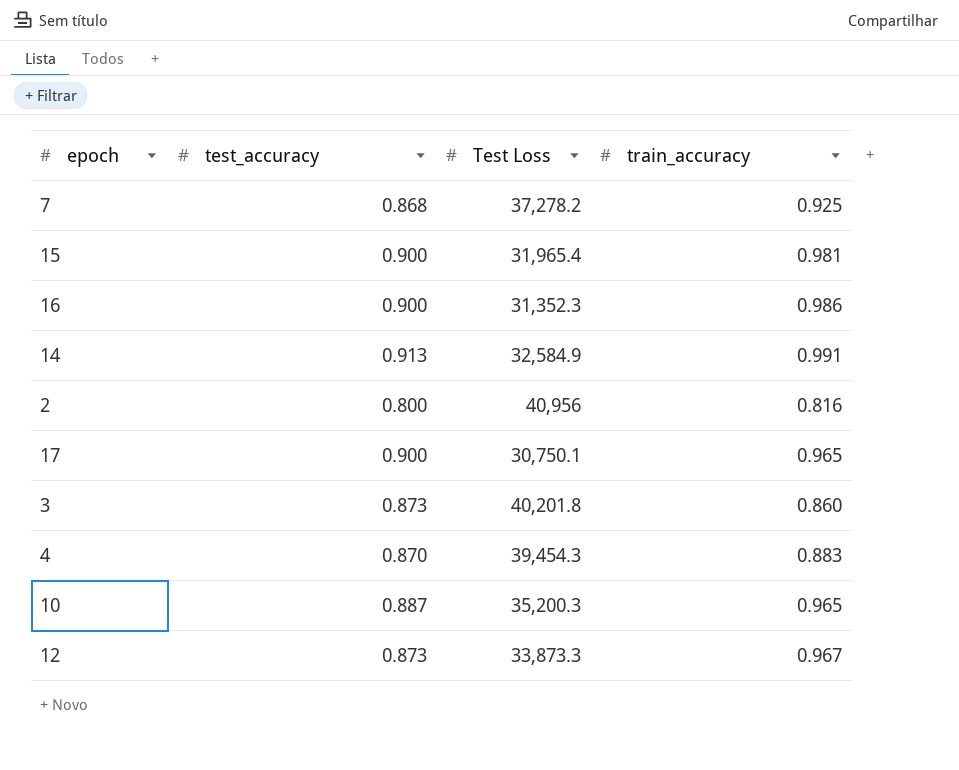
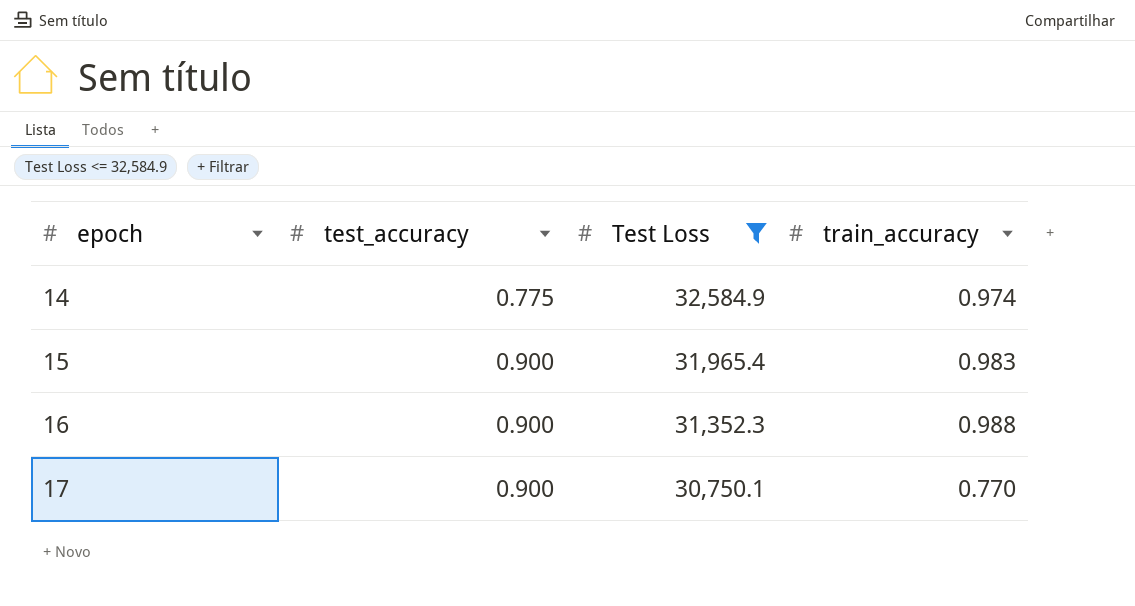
filter: none -> Test Loss <= 32,584.9
row order: none -> epoch ascending
14 | test_accuracy: 0.913 -> 0.775
14 | train_accuracy: 0.991 -> 0.974
15 | train_accuracy: 0.981 -> 0.983
16 | train_accuracy: 0.986 -> 0.988
17 | train_accuracy: 0.965 -> 0.770

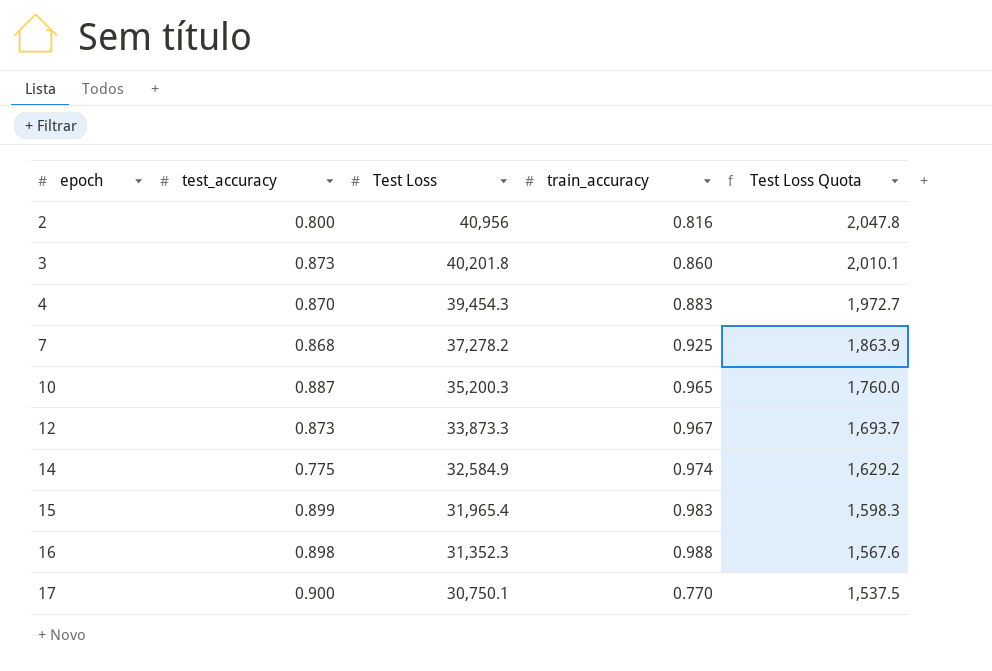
filter: Test Loss <= 32,584.9 -> none
column Test Loss Quota | formula: none -> [Test Loss] * 0.05
15 | test_accuracy: 0.900 -> 0.899
16 | test_accuracy: 0.900 -> 0.898

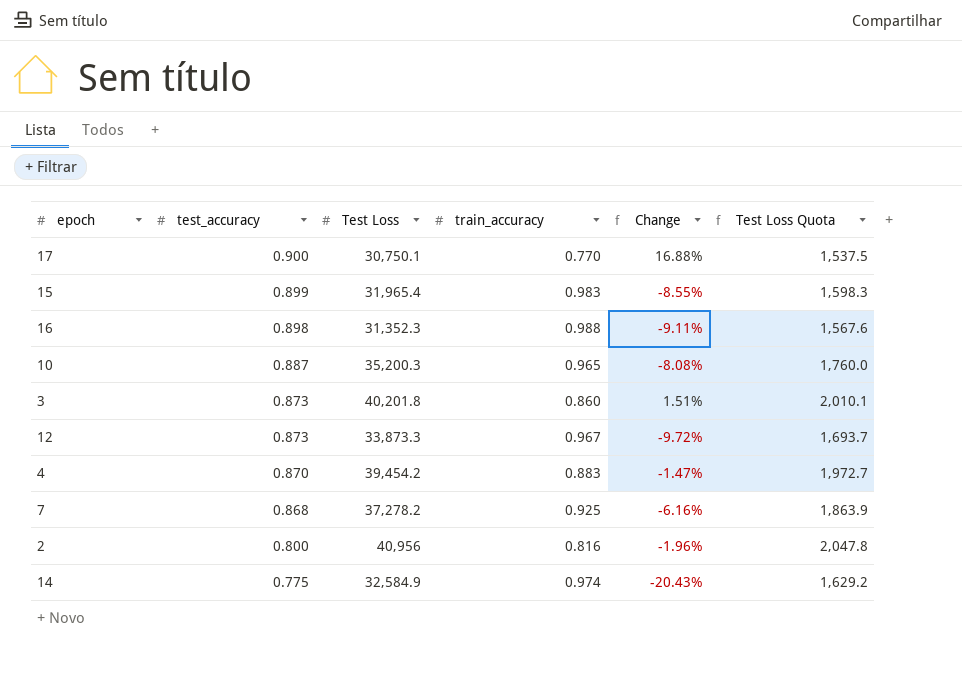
row order: epoch ascending -> test_accuracy descending
column Change | formula: none -> ([test_accuracy] - [train_accuracy]) / [train_accuracy]
4 | Test Loss: 39,454.3 -> 39,454.2

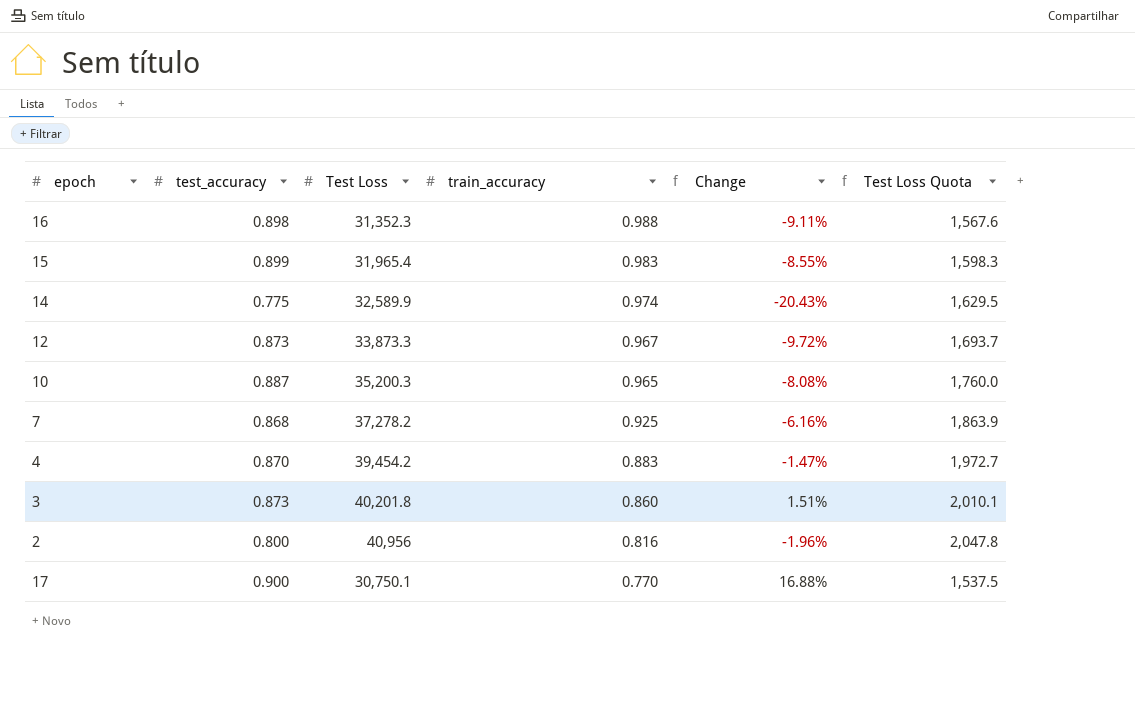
row order: test_accuracy descending -> train_accuracy descending
14 | Test Loss: 32,584.9 -> 32,589.9
14 | Test Loss Quota: 1,629.2 -> 1,629.5

